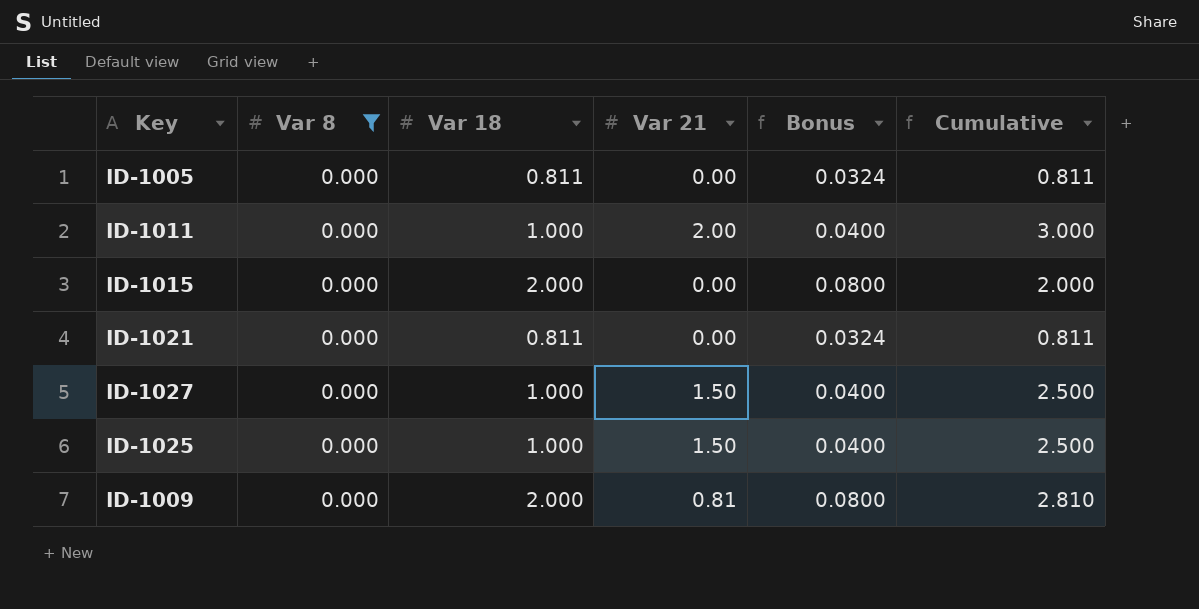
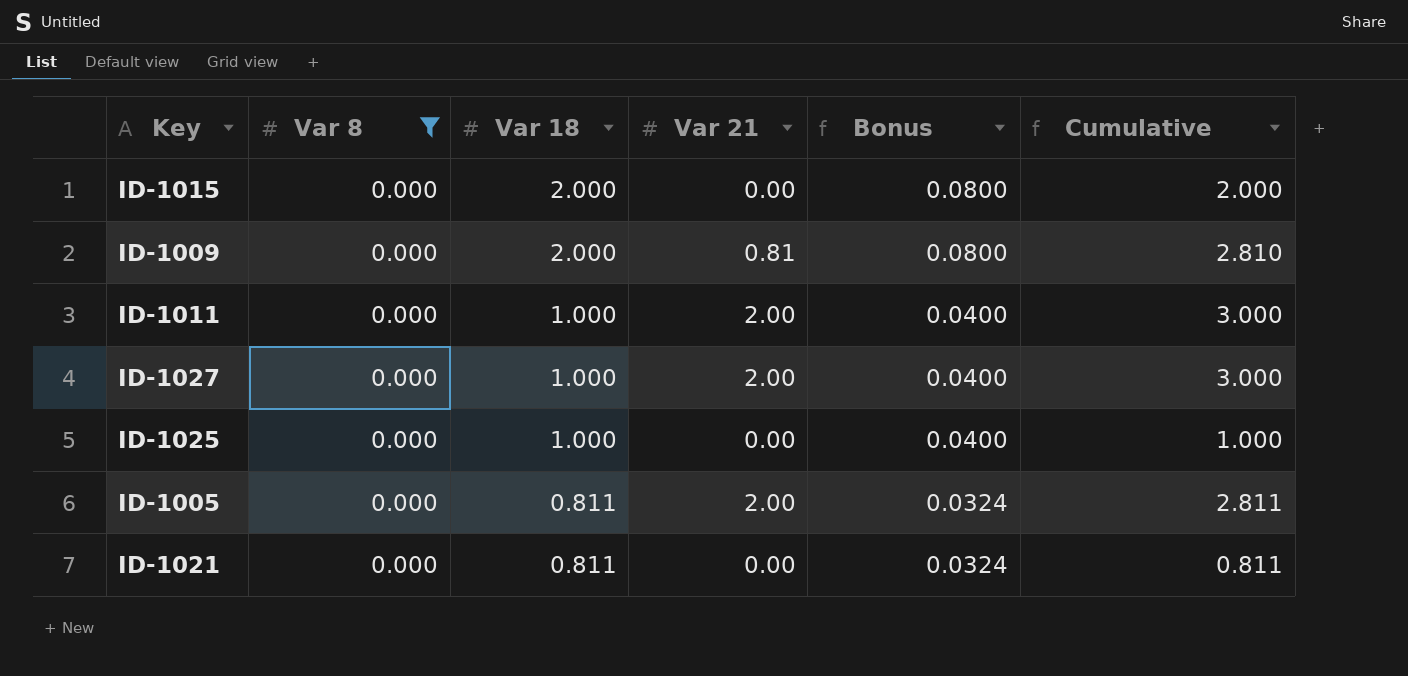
row order: none -> Var 18 descending
ID-1027 | Var 21: 1.50 -> 2.00
ID-1027 | Cumulative: 2.500 -> 3.000
ID-1025 | Var 21: 1.50 -> 0.00
ID-1025 | Cumulative: 2.500 -> 1.000
ID-1005 | Var 21: 0.00 -> 2.00
ID-1005 | Cumulative: 0.811 -> 2.811

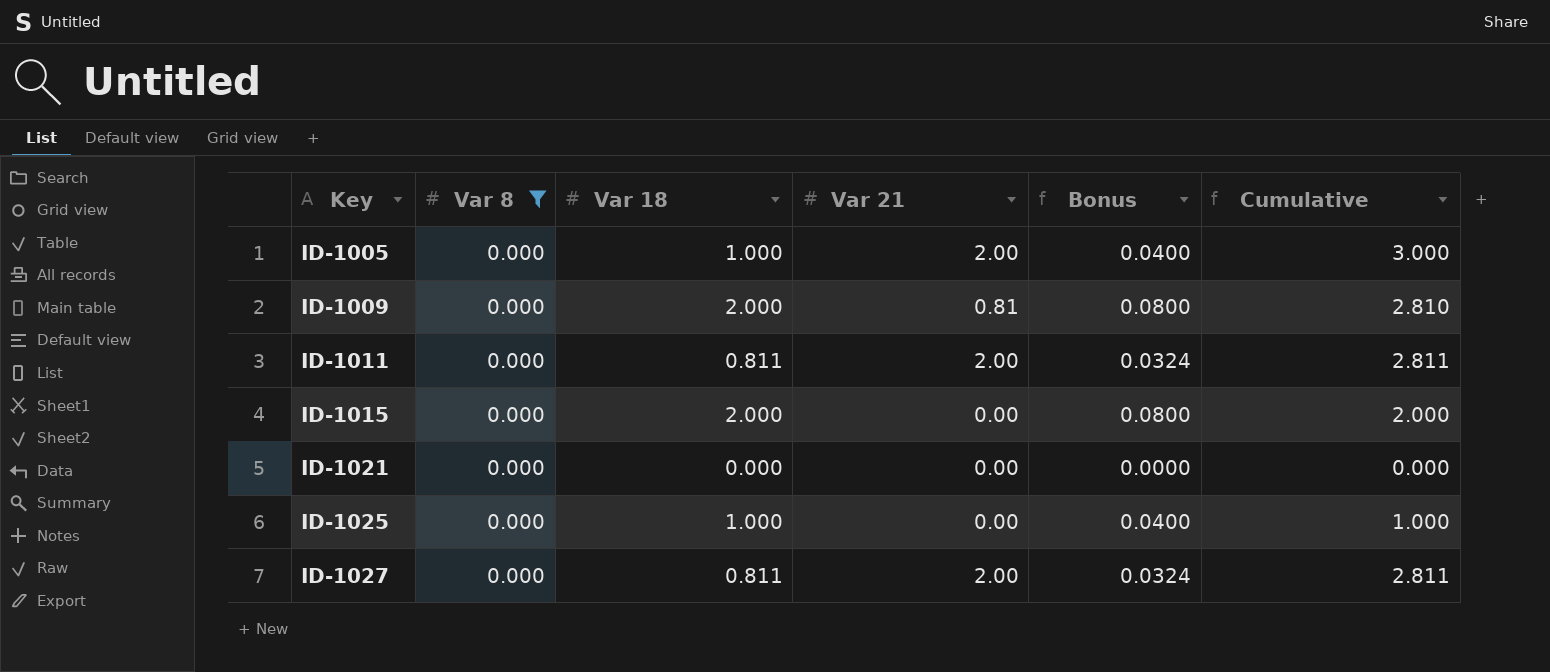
row order: Var 18 descending -> Key ascending
ID-1005 | Var 18: 0.811 -> 1.000
ID-1005 | Bonus: 0.0324 -> 0.0400
ID-1005 | Cumulative: 2.811 -> 3.000
ID-1011 | Var 18: 1.000 -> 0.811
ID-1011 | Bonus: 0.0400 -> 0.0324
ID-1011 | Cumulative: 3.000 -> 2.811
ID-1021 | Var 18: 0.811 -> 0.000
ID-1021 | Bonus: 0.0324 -> 0.0000
ID-1021 | Cumulative: 0.811 -> 0.000
ID-1027 | Var 18: 1.000 -> 0.811
ID-1027 | Bonus: 0.0400 -> 0.0324
ID-1027 | Cumulative: 3.000 -> 2.811

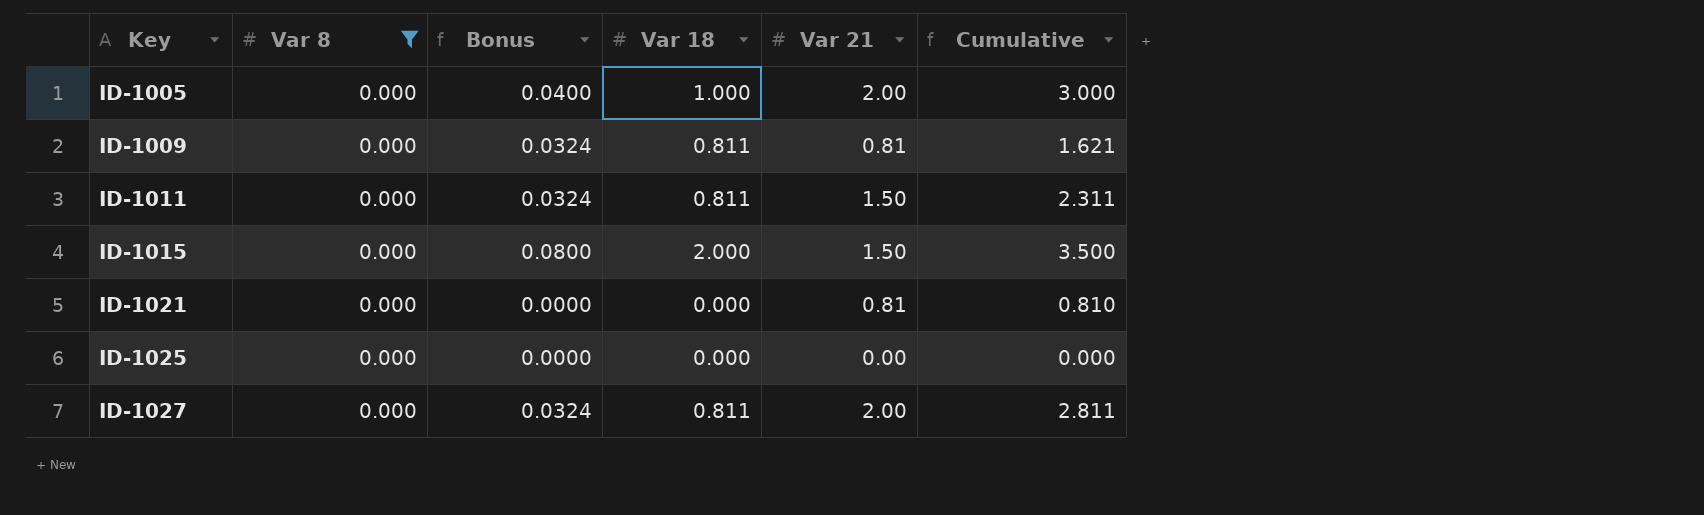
column Bonus | position: 5 -> 3
ID-1009 | Bonus: 0.0800 -> 0.0324
ID-1009 | Var 18: 2.000 -> 0.811
ID-1009 | Cumulative: 2.810 -> 1.621
ID-1011 | Var 21: 2.00 -> 1.50
ID-1011 | Cumulative: 2.811 -> 2.311
ID-1015 | Var 21: 0.00 -> 1.50
ID-1015 | Cumulative: 2.000 -> 3.500
ID-1021 | Var 21: 0.00 -> 0.81
ID-1021 | Cumulative: 0.000 -> 0.810
ID-1025 | Bonus: 0.0400 -> 0.0000
ID-1025 | Var 18: 1.000 -> 0.000
ID-1025 | Cumulative: 1.000 -> 0.000

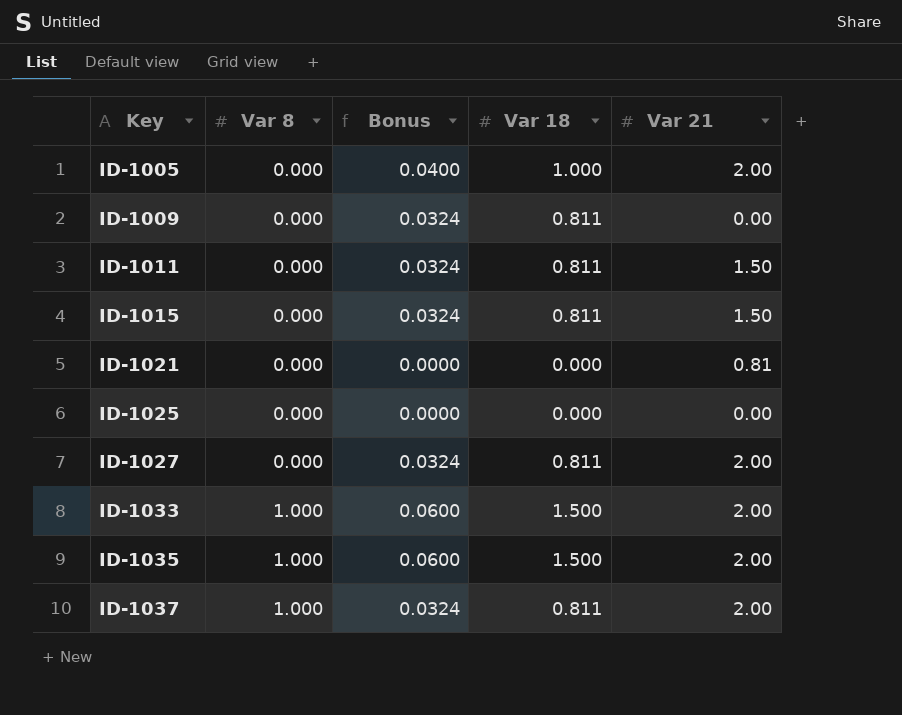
filter: Var 8 = 0.000 -> none
column Cumulative | formula: [Var 18] + [Var 21] -> none
ID-1009 | Var 21: 0.81 -> 0.00
ID-1015 | Bonus: 0.0800 -> 0.0324
ID-1015 | Var 18: 2.000 -> 0.811

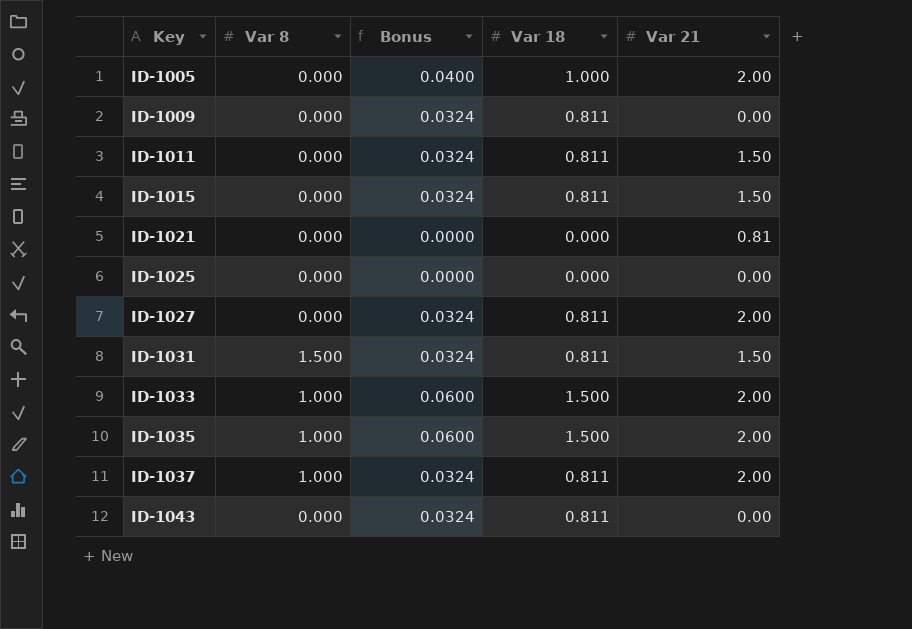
row ID-1031: none -> 1.500 | 0.0324 | 0.811 | 1.50
row ID-1043: none -> 0.000 | 0.0324 | 0.811 | 0.00

